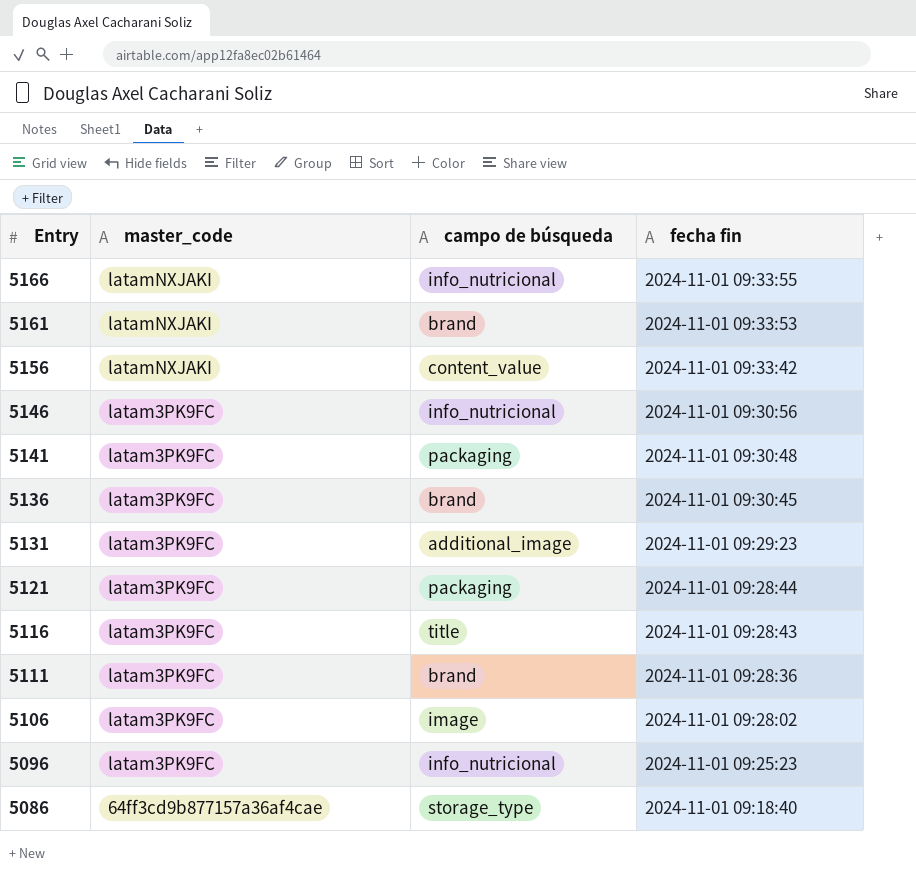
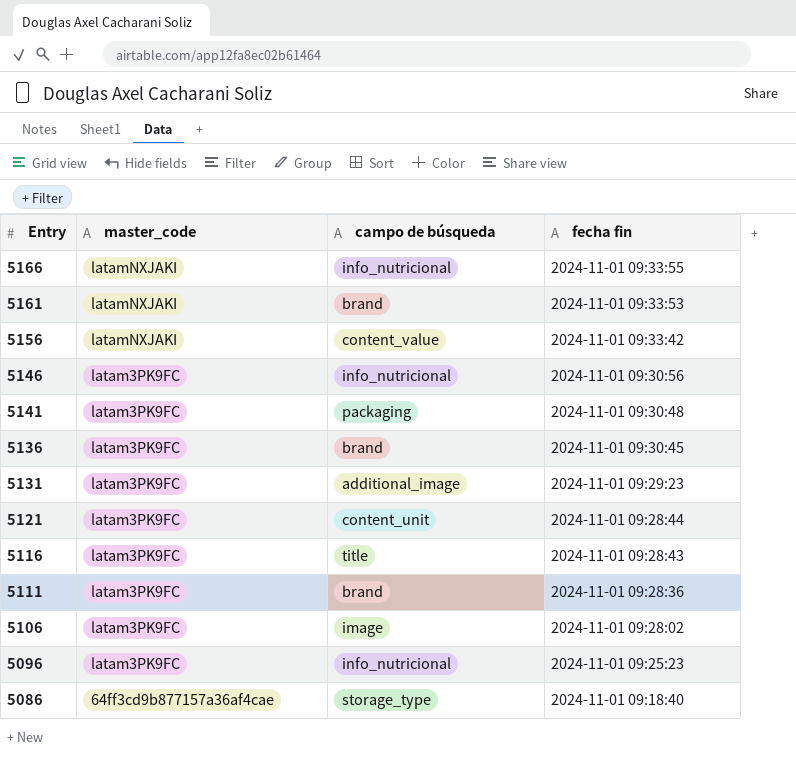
5121 | campo de búsqueda: packaging -> content_unit

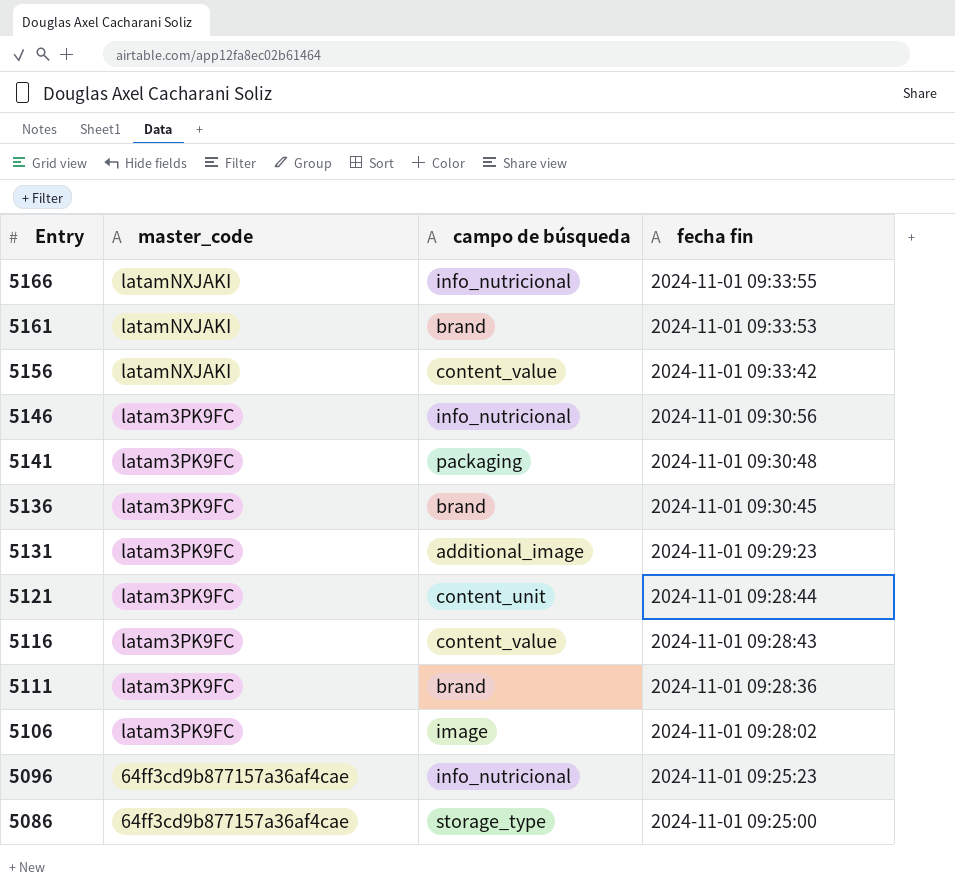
5116 | campo de búsqueda: title -> content_value
5096 | master_code: latam3PK9FC -> 64ff3cd9b877157a36af4cae
5086 | fecha fin: 2024-11-01 09:18:40 -> 2024-11-01 09:25:00

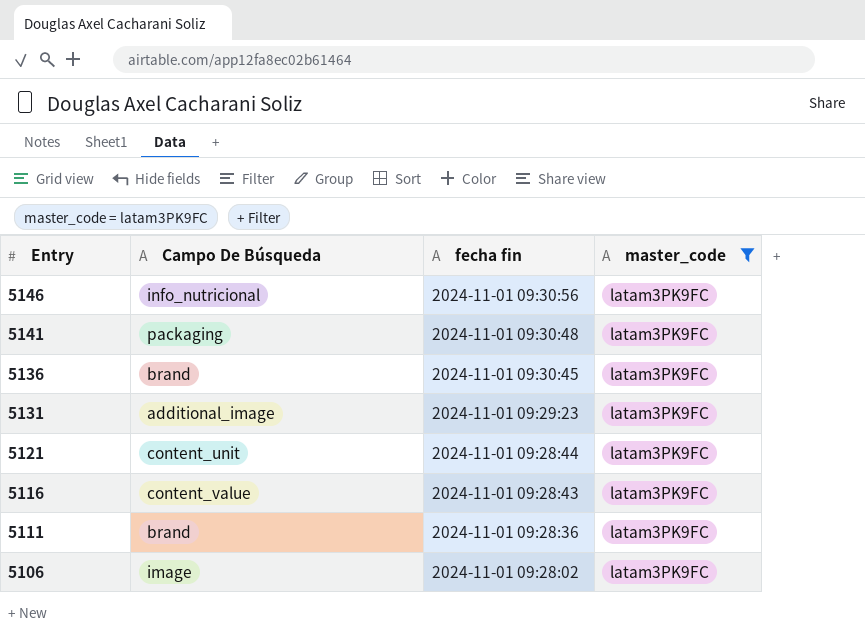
filter: none -> master_code = latam3PK9FC
column name: campo de búsqueda -> Campo De Búsqueda
column master_code | position: 2 -> 4

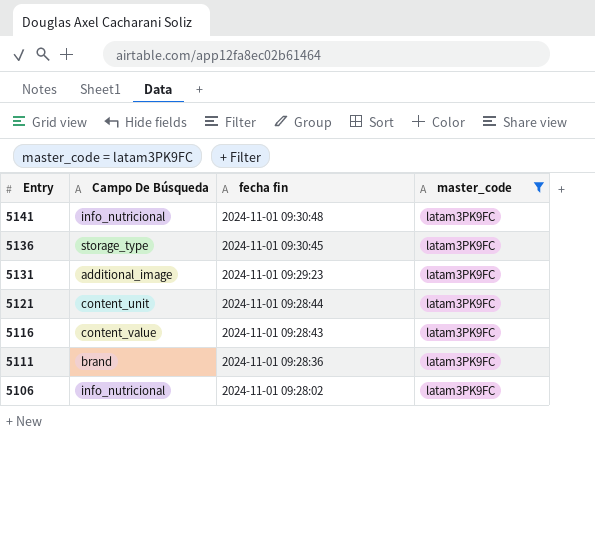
row 5146: info_nutricional | 2024-11-01 09:30:56 | latam3PK9FC -> none
5141 | Campo De Búsqueda: packaging -> info_nutricional
5136 | Campo De Búsqueda: brand -> storage_type
5106 | Campo De Búsqueda: image -> info_nutricional

